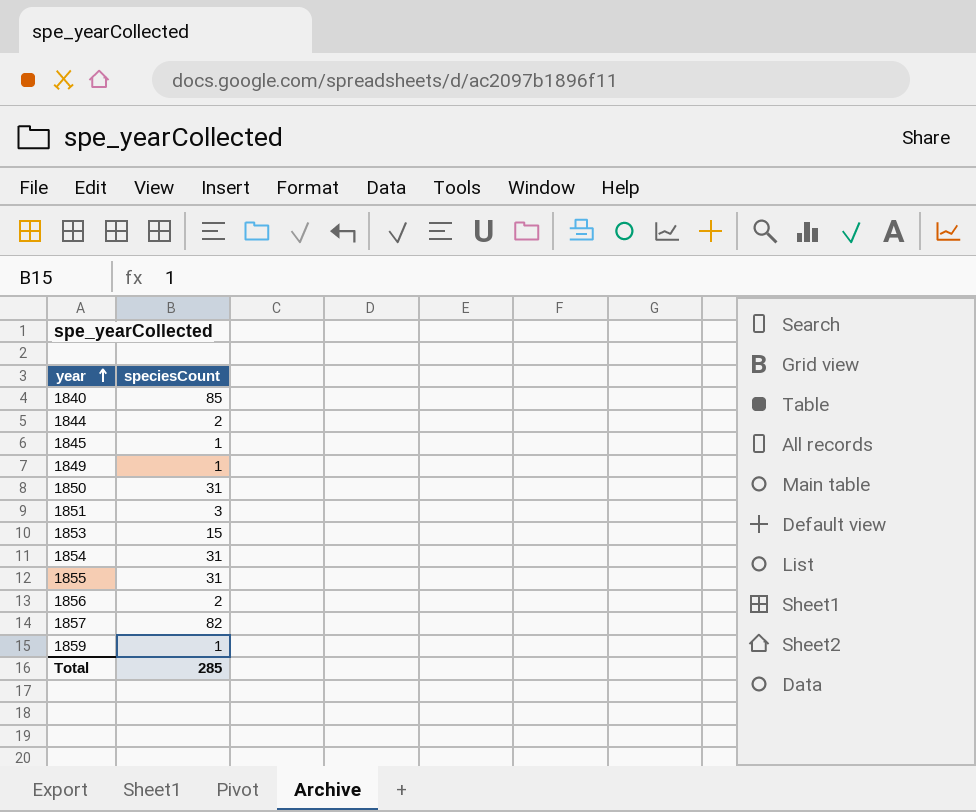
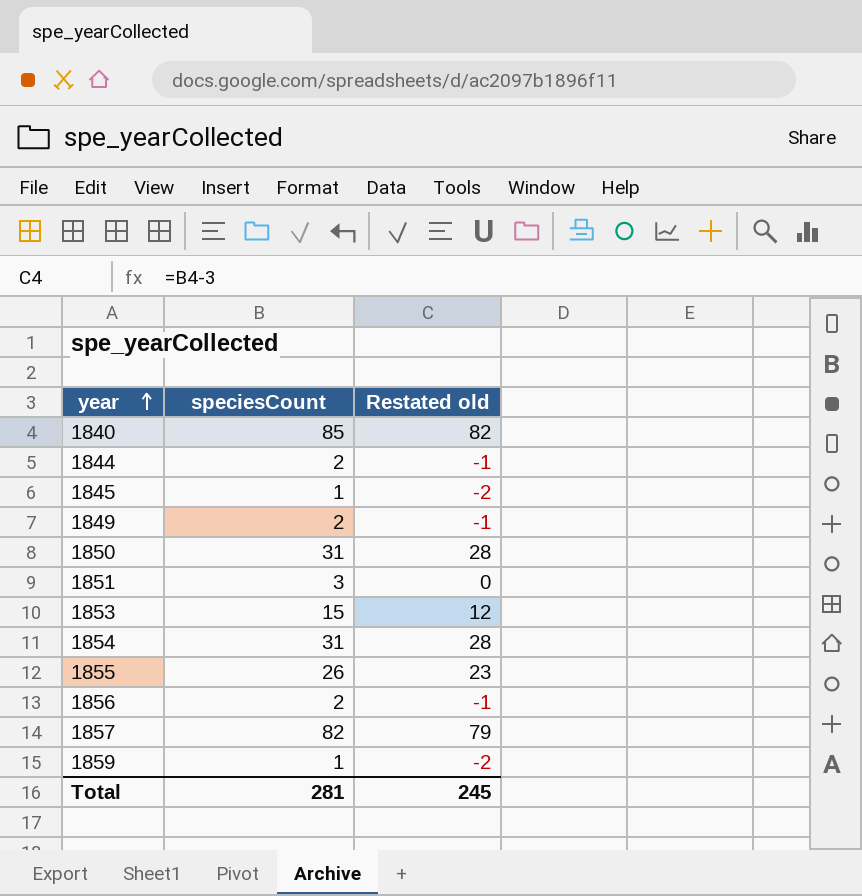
column Restated old | formula: none -> [speciesCount] - 3
1849 | speciesCount: 1 -> 2
1855 | speciesCount: 31 -> 26
Total | speciesCount: 285 -> 281

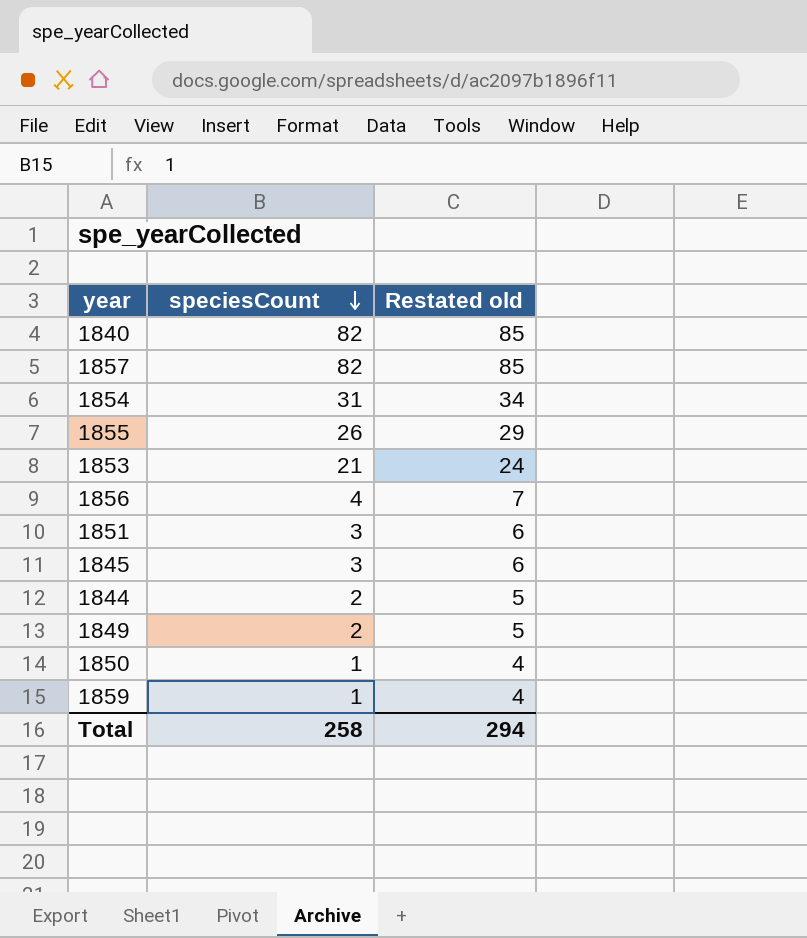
row order: year ascending -> speciesCount descending
column Restated old | formula: [speciesCount] - 3 -> [speciesCount] + 3
1840 | speciesCount: 85 -> 82
1853 | speciesCount: 15 -> 21
1856 | speciesCount: 2 -> 4
1845 | speciesCount: 1 -> 3
1850 | speciesCount: 31 -> 1
Total | speciesCount: 281 -> 258
Total | Restated old: 245 -> 294

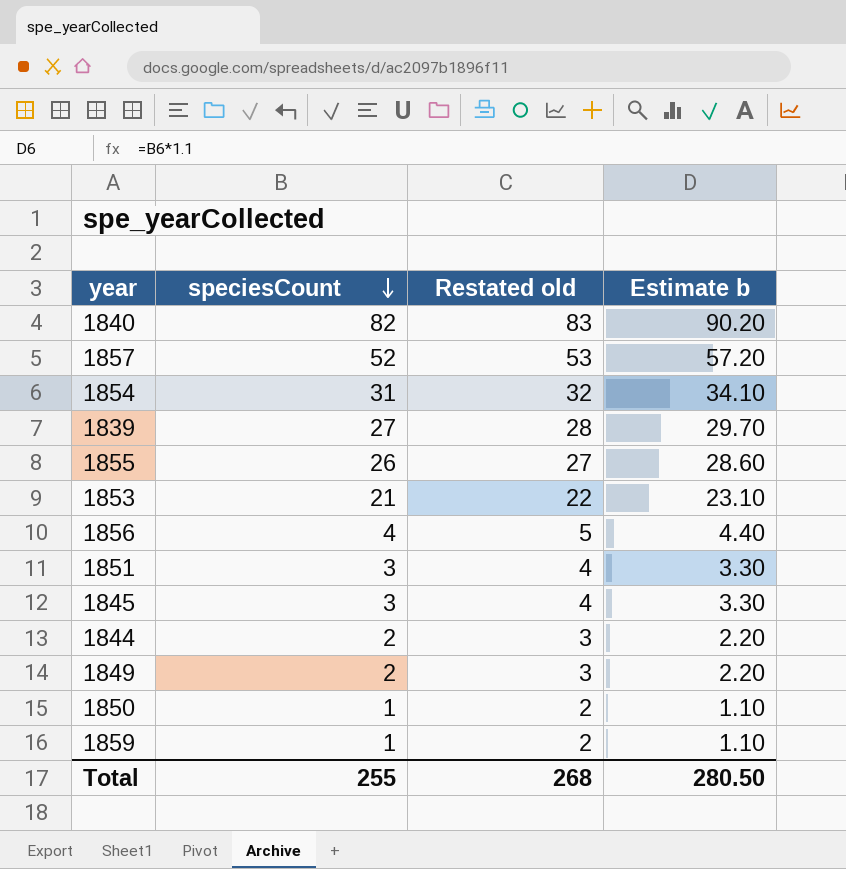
column Restated old | formula: [speciesCount] + 3 -> [speciesCount] + 1
column Estimate b | formula: none -> [speciesCount] * 1.1
1857 | speciesCount: 82 -> 52
row 1839: none -> 27 | 28 | 29.70
Total | speciesCount: 258 -> 255
Total | Restated old: 294 -> 268

